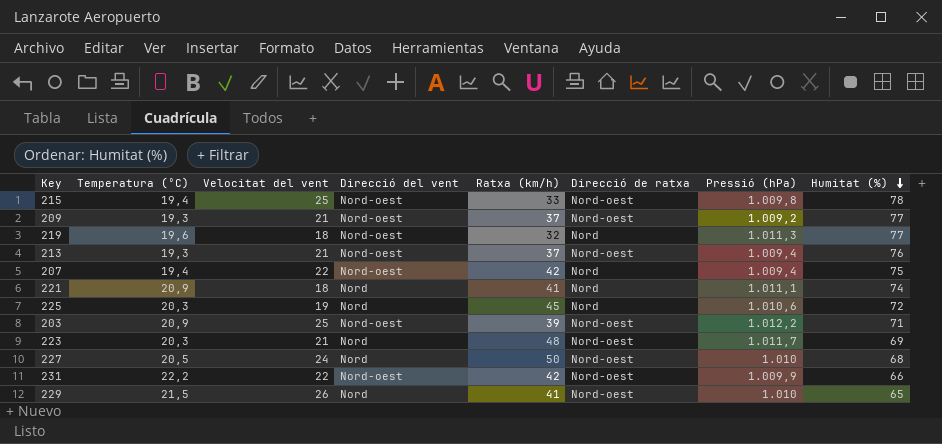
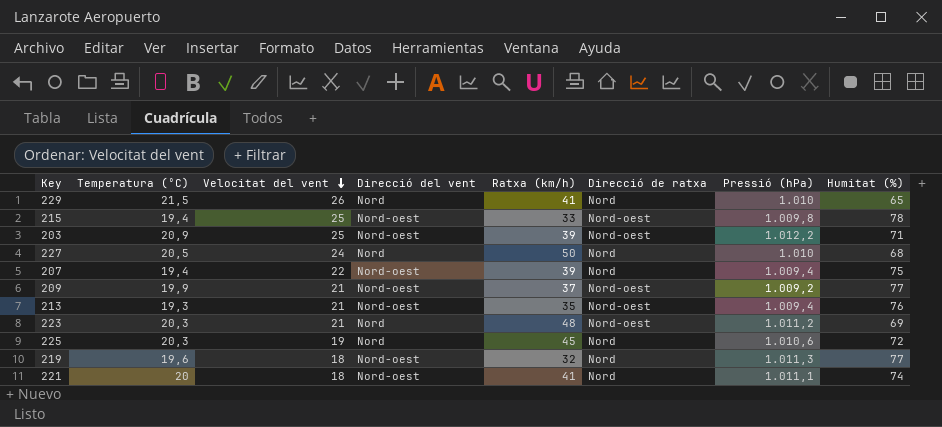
row order: Humitat (%) descending -> Velocitat del vent descending
row 231: 22,2 | 22 | Nord-oest | 42 | Nord-oest | 1.009,9 | 66 -> none
229 | Direcció de ratxa: Nord-oest -> Nord
227 | Direcció de ratxa: Nord-oest -> Nord
207 | Ratxa (km/h): 42 -> 39
209 | Temperatura (ºC): 19,3 -> 19,9
213 | Ratxa (km/h): 37 -> 35
223 | Pressió (hPa): 1.011,7 -> 1.011,2
221 | Temperatura (ºC): 20,9 -> 20
221 | Direcció del vent: Nord -> Nord-oest

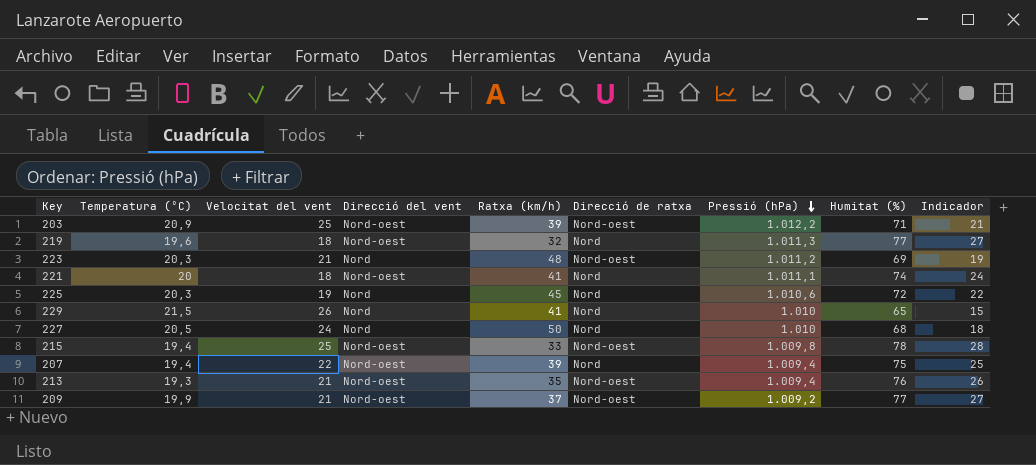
row order: Velocitat del vent descending -> Pressió (hPa) descending
column Indicador | formula: none -> [Humitat (%)] - 50

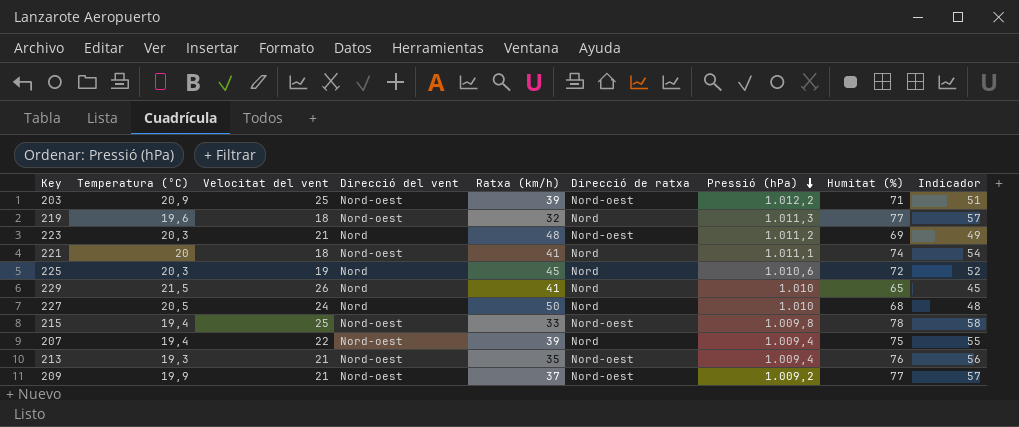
column Indicador | formula: [Humitat (%)] - 50 -> [Humitat (%)] - 20

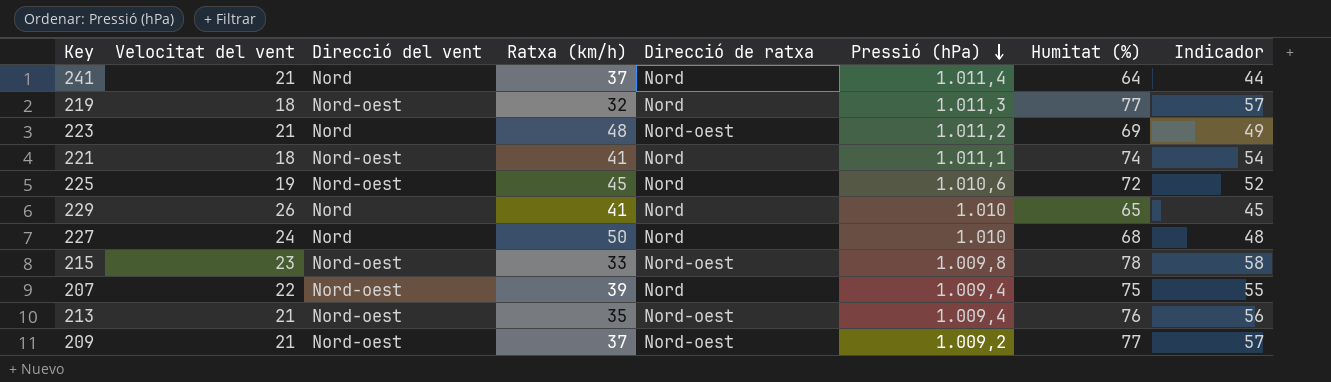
column Temperatura (ºC) | position: 2 -> none
row 203: 20,9 | 25 | Nord-oest | 39 | Nord-oest | 1.012,2 | 71 | 51 -> none
row 241: none -> 21 | Nord | 37 | Nord | 1.011,4 | 64 | 44
225 | Direcció del vent: Nord -> Nord-oest
215 | Velocitat del vent: 25 -> 23

